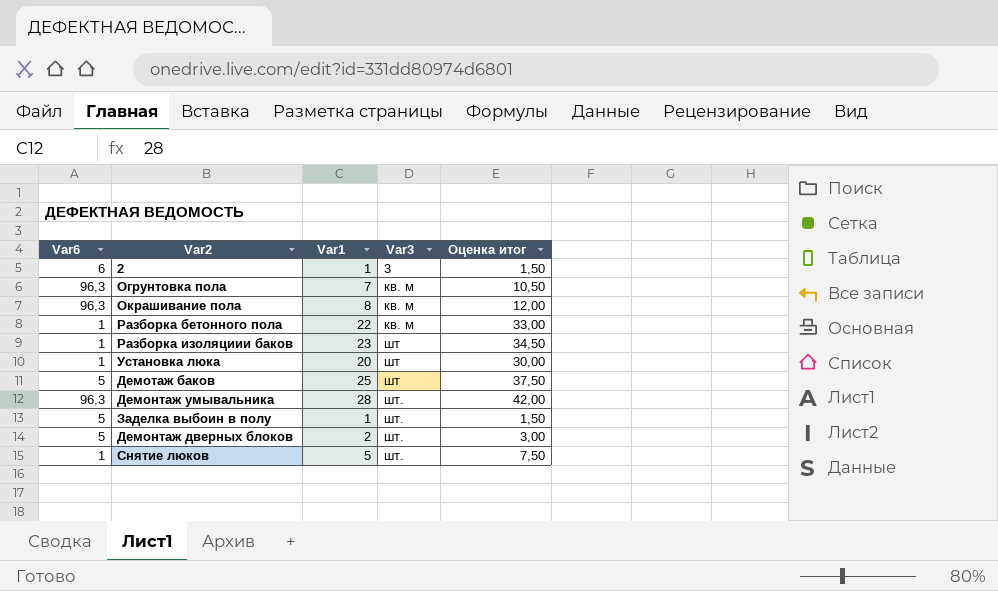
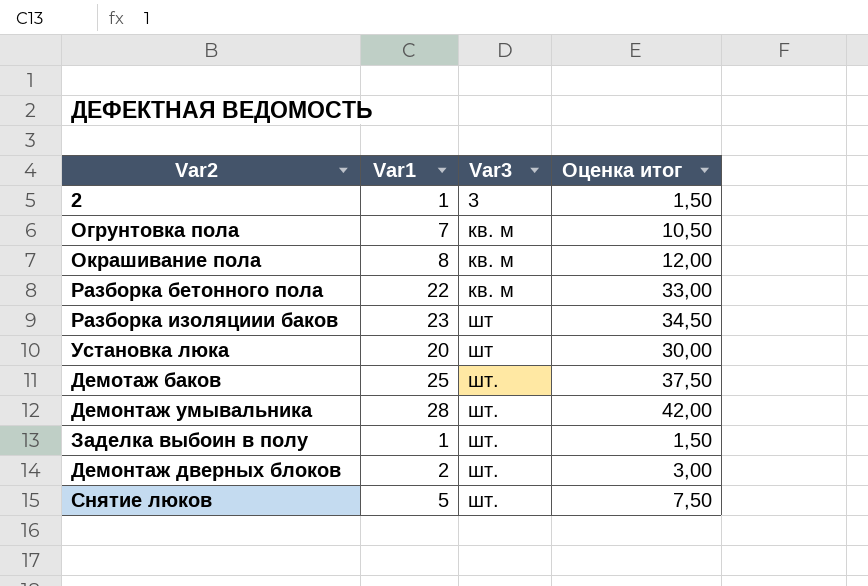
column Var6 | position: 1 -> none
Демотаж баков | Var3: шт -> шт.

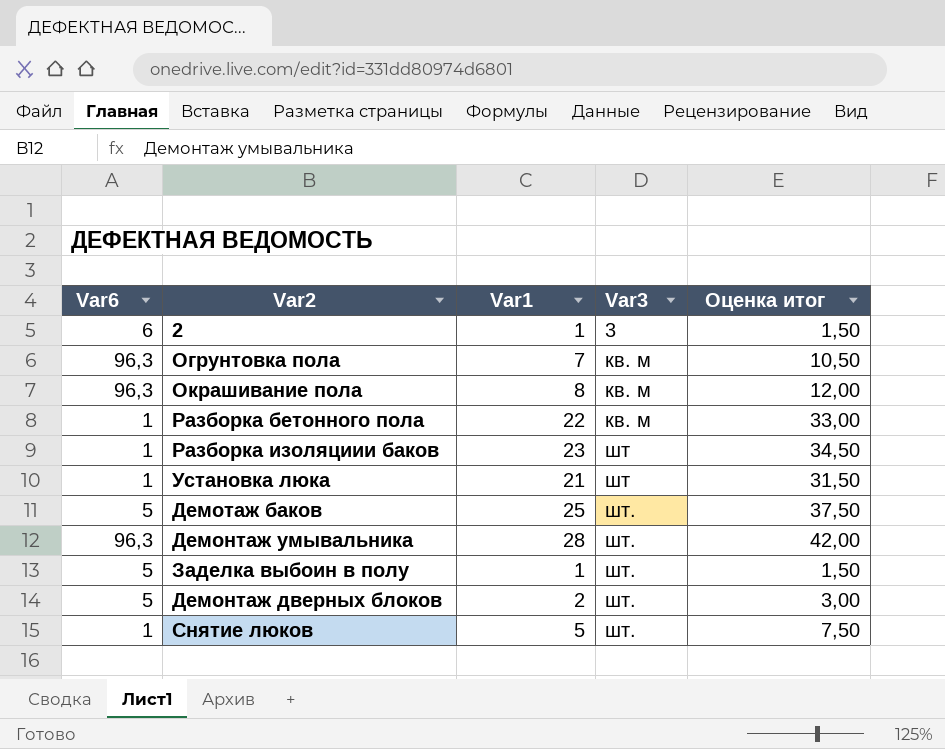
column Var6 | position: none -> 1
Установка люка | Var1: 20 -> 21
Установка люка | Оценка итог: 30,00 -> 31,50

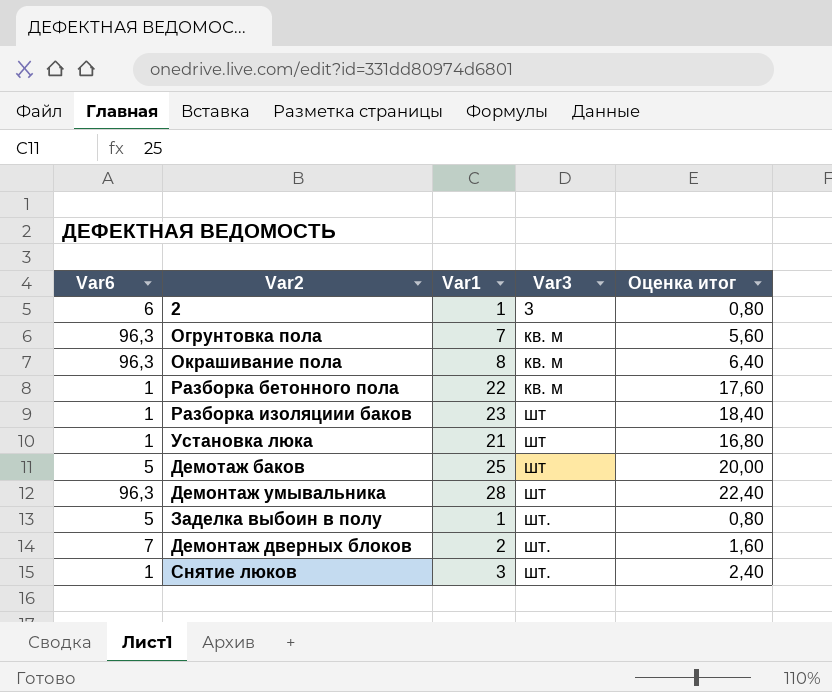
column Оценка итог | formula: [Var1] * 1,5 -> [Var1] * 0,8
Демотаж баков | Var3: шт. -> шт
Демонтаж умывальника | Var3: шт. -> шт
Демонтаж дверных блоков | Var6: 5 -> 7
Снятие люков | Var1: 5 -> 3

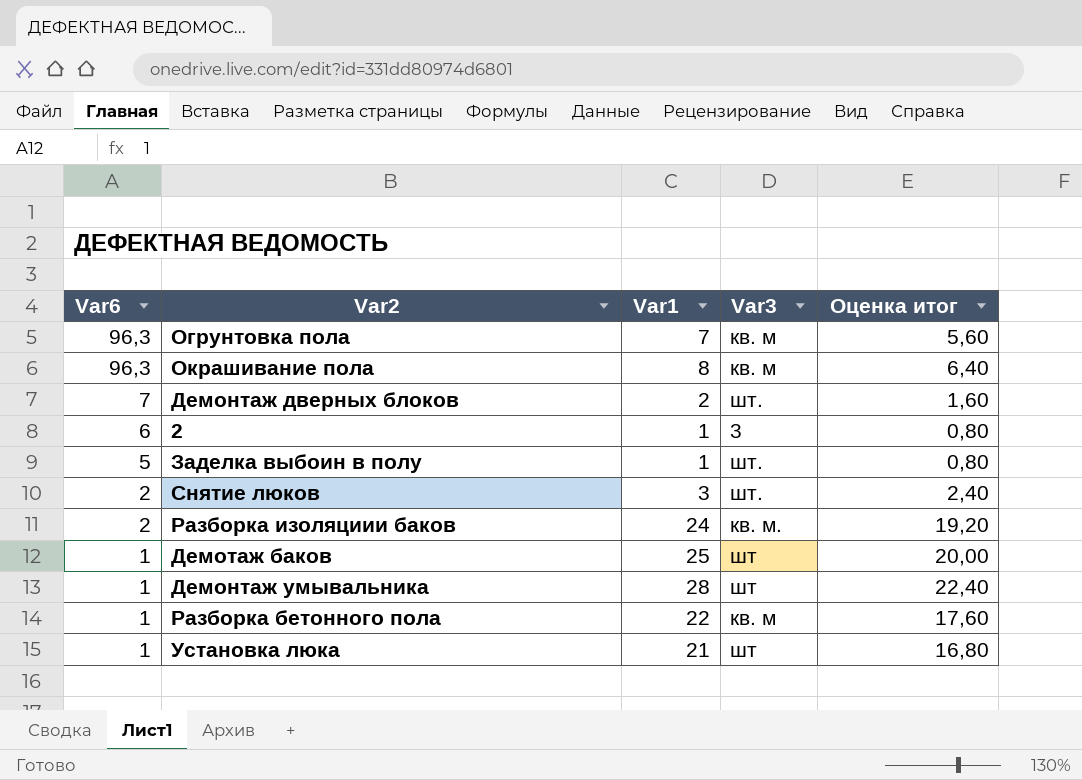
row order: Var3 ascending -> Var6 descending
Снятие люков | Var6: 1 -> 2
Разборка изоляциии баков | Var6: 1 -> 2
Разборка изоляциии баков | Var1: 23 -> 24
Разборка изоляциии баков | Var3: шт -> кв. м.
Разборка изоляциии баков | Оценка итог: 18,40 -> 19,20
Демотаж баков | Var6: 5 -> 1
Демонтаж умывальника | Var6: 96,3 -> 1

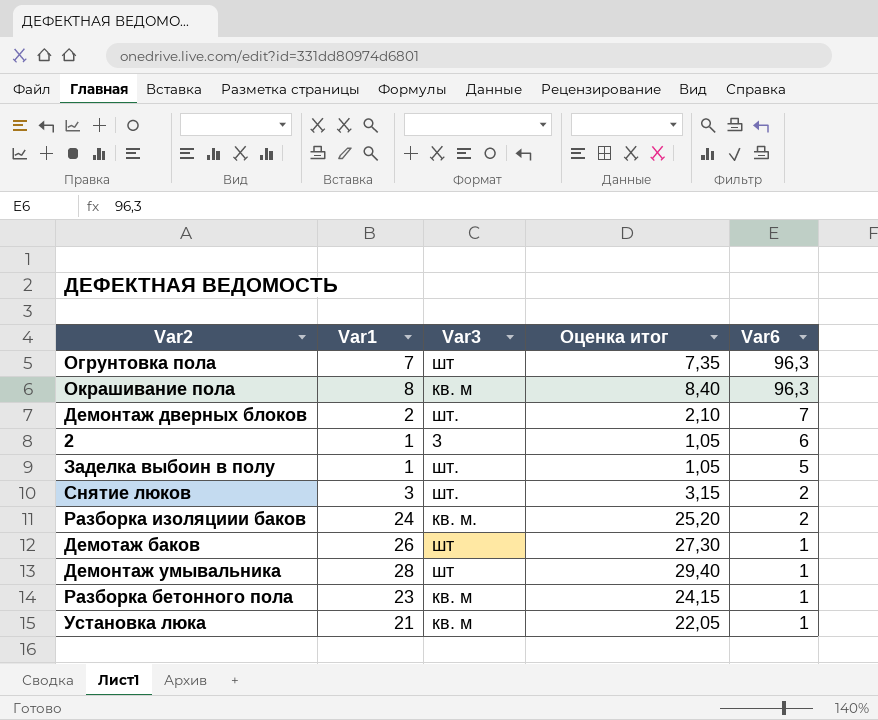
column Оценка итог | formula: [Var1] * 0,8 -> [Var1] * 1,05
column Var6 | position: 1 -> 5
Огрунтовка пола | Var3: кв. м -> шт
Демотаж баков | Var1: 25 -> 26
Разборка бетонного пола | Var1: 22 -> 23
Установка люка | Var3: шт -> кв. м

